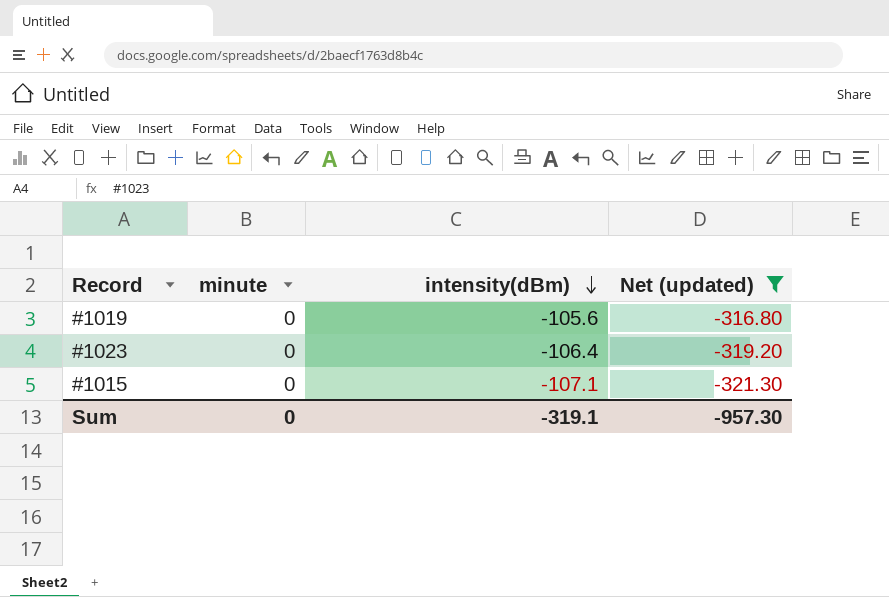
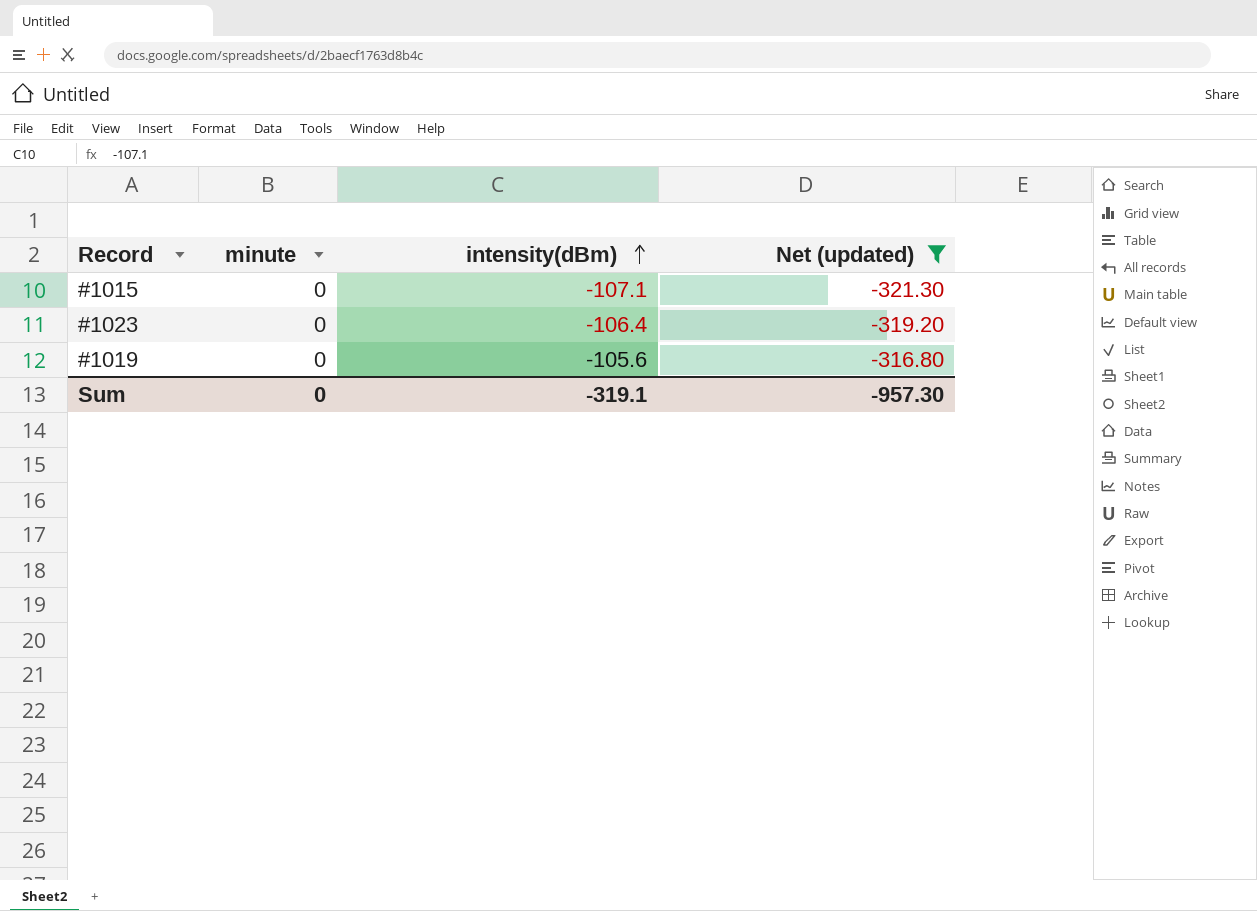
row order: intensity(dBm) descending -> intensity(dBm) ascending

